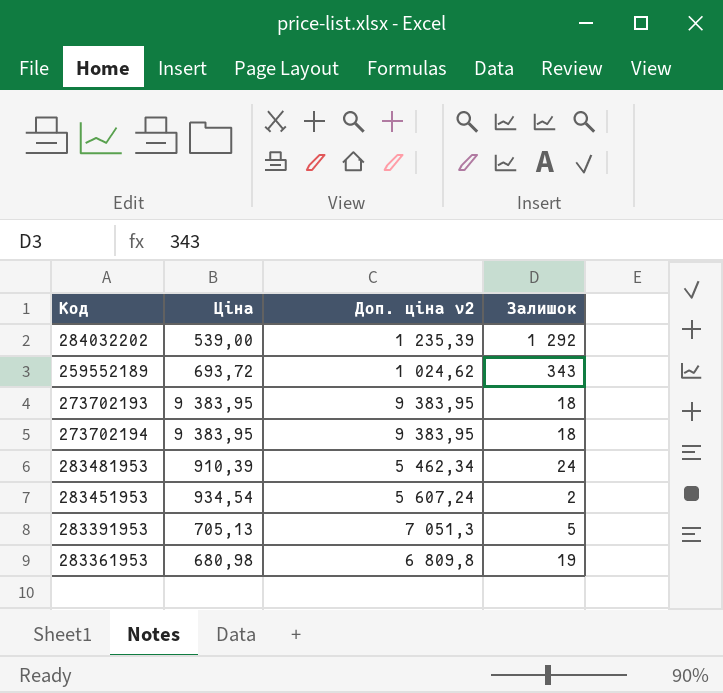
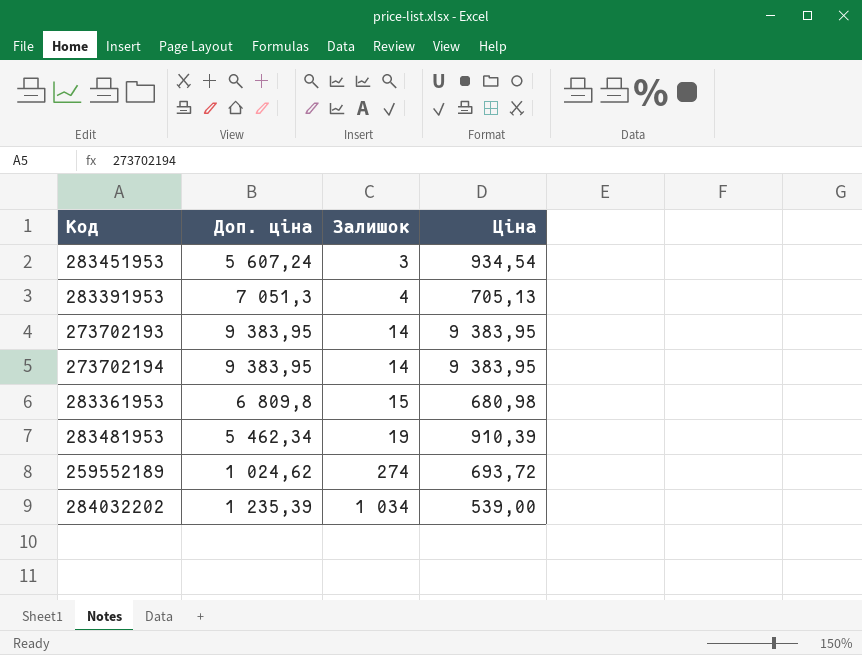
row order: none -> Залишок ascending
column name: Доп. ціна v2 -> Доп. ціна
column Ціна | position: 2 -> 4
283451953 | Залишок: 2 -> 3
283391953 | Залишок: 5 -> 4
273702193 | Залишок: 18 -> 14
273702194 | Залишок: 18 -> 14
283361953 | Залишок: 19 -> 15
283481953 | Залишок: 24 -> 19
259552189 | Залишок: 343 -> 274
284032202 | Залишок: 1 292 -> 1 034

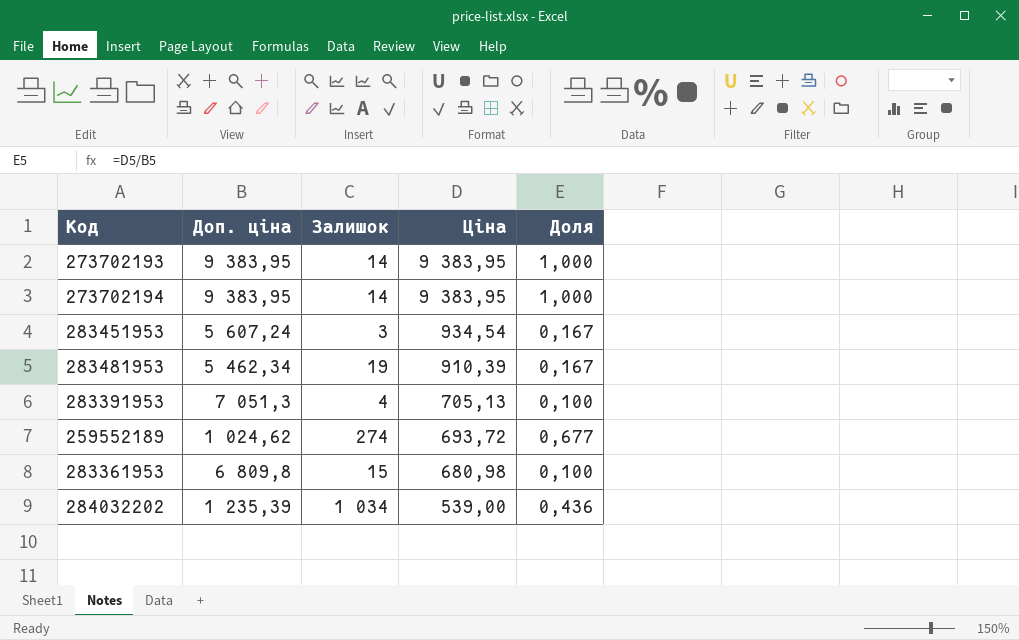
row order: Залишок ascending -> Ціна descending
column Доля | formula: none -> [Ціна] / [Доп. ціна]

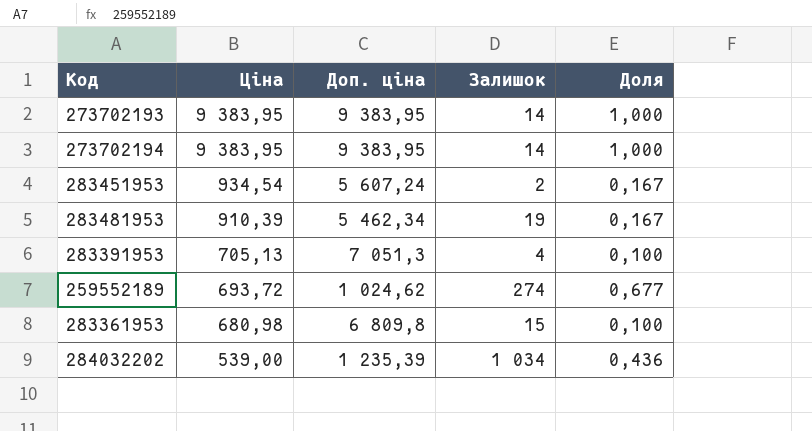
column Ціна | position: 4 -> 2
283451953 | Залишок: 3 -> 2

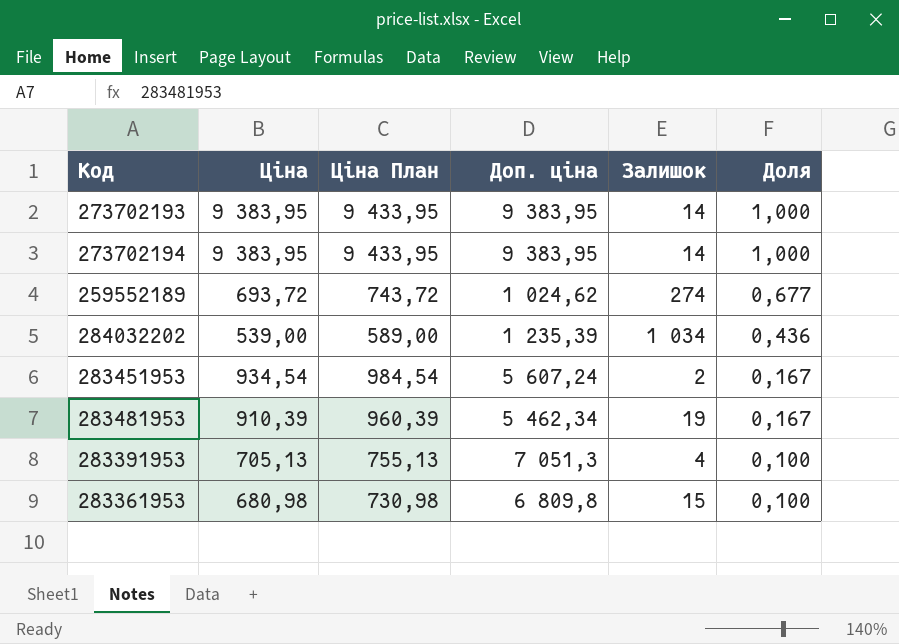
row order: Ціна descending -> Доля descending
column Ціна План | formula: none -> [Ціна] + 50

